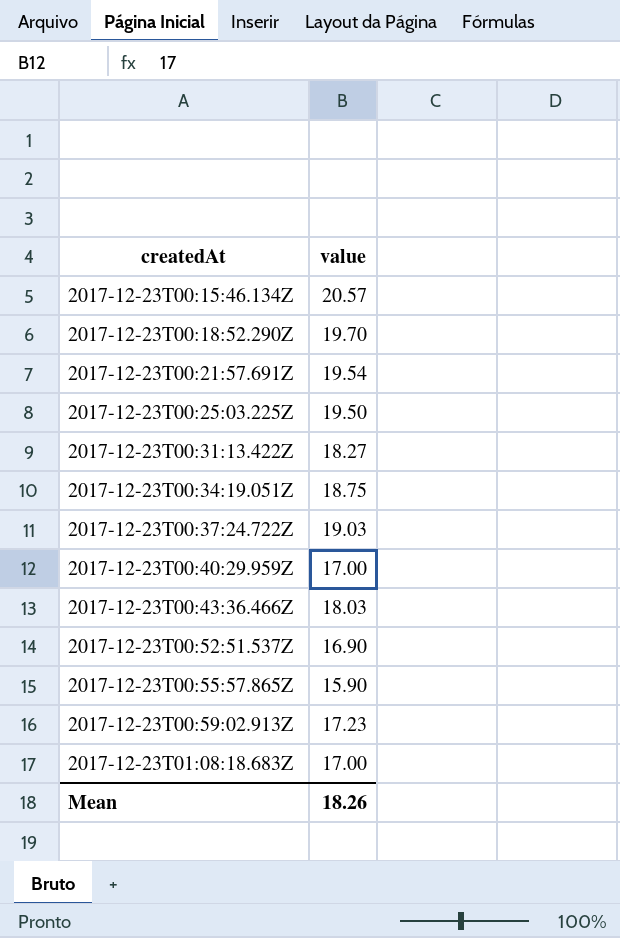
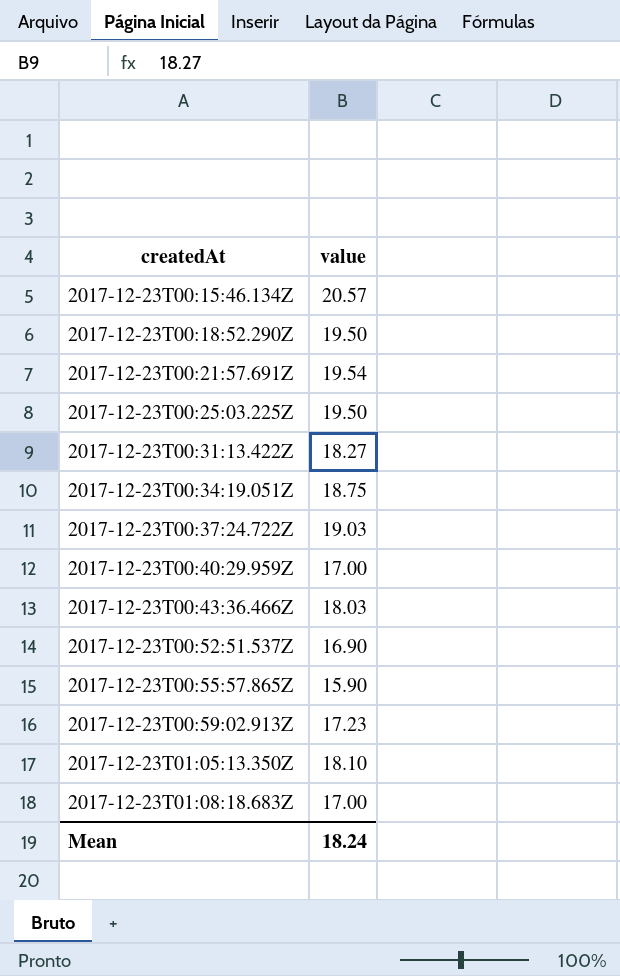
2017-12-23T00:18:52.290Z | value: 19.70 -> 19.50
row 2017-12-23T01:05:13.350Z: none -> 18.10
Mean | value: 18.26 -> 18.24

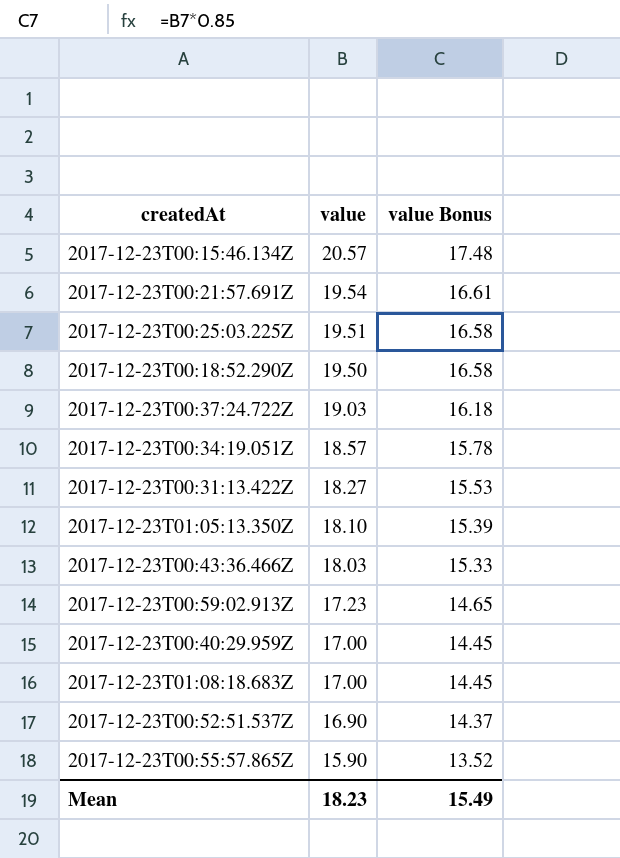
row order: createdAt ascending -> value descending
column value Bonus | formula: none -> [value] * 0.85
2017-12-23T00:25:03.225Z | value: 19.50 -> 19.51
2017-12-23T00:34:19.051Z | value: 18.75 -> 18.57
Mean | value: 18.24 -> 18.23

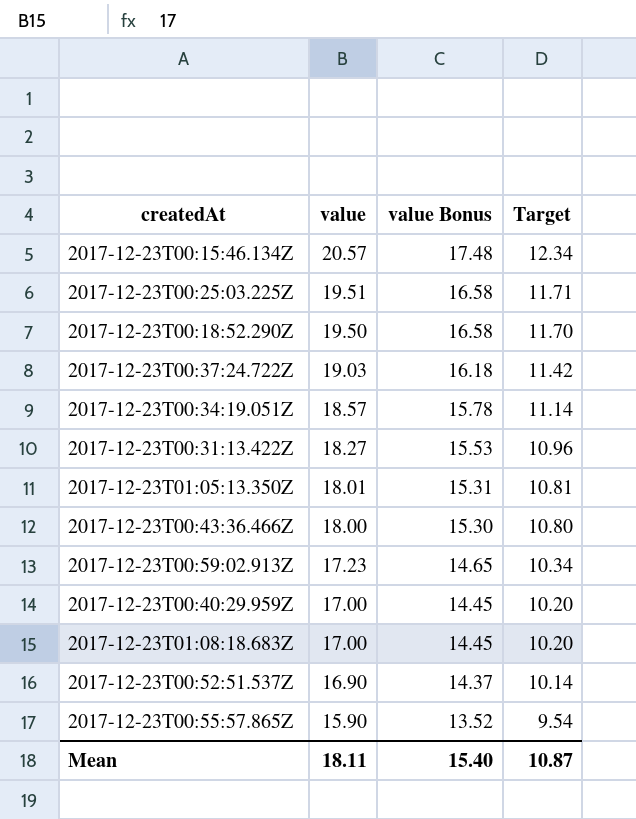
column Target | formula: none -> [value] * 0.6
row 2017-12-23T00:21:57.691Z: 19.54 | 16.61 -> none
2017-12-23T01:05:13.350Z | value: 18.10 -> 18.01
2017-12-23T01:05:13.350Z | value Bonus: 15.39 -> 15.31
2017-12-23T00:43:36.466Z | value: 18.03 -> 18.00
2017-12-23T00:43:36.466Z | value Bonus: 15.33 -> 15.30
Mean | value: 18.23 -> 18.11
Mean | value Bonus: 15.49 -> 15.40

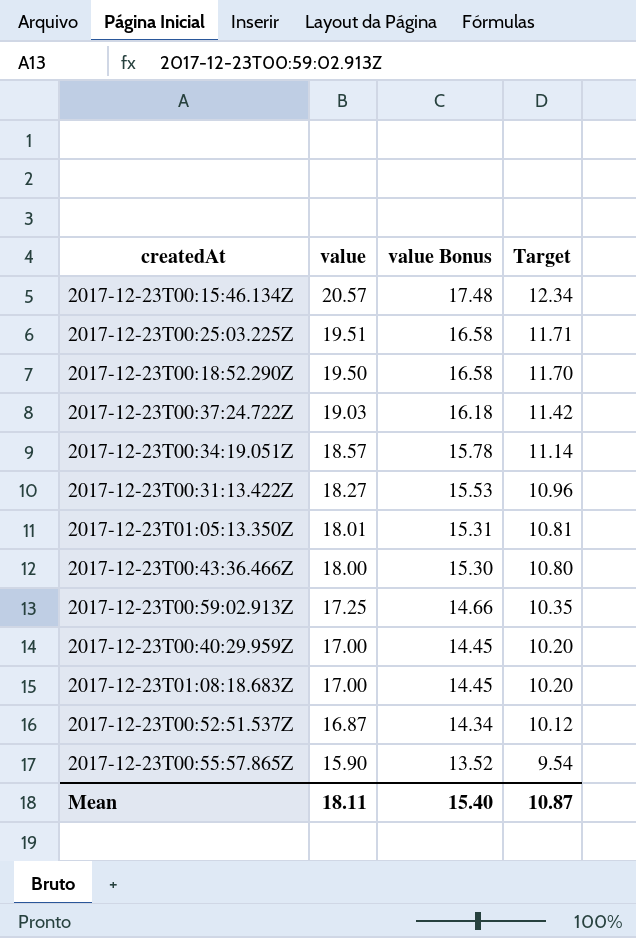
2017-12-23T00:59:02.913Z | value: 17.23 -> 17.25
2017-12-23T00:59:02.913Z | value Bonus: 14.65 -> 14.66
2017-12-23T00:59:02.913Z | Target: 10.34 -> 10.35
2017-12-23T00:52:51.537Z | value: 16.90 -> 16.87
2017-12-23T00:52:51.537Z | value Bonus: 14.37 -> 14.34
2017-12-23T00:52:51.537Z | Target: 10.14 -> 10.12

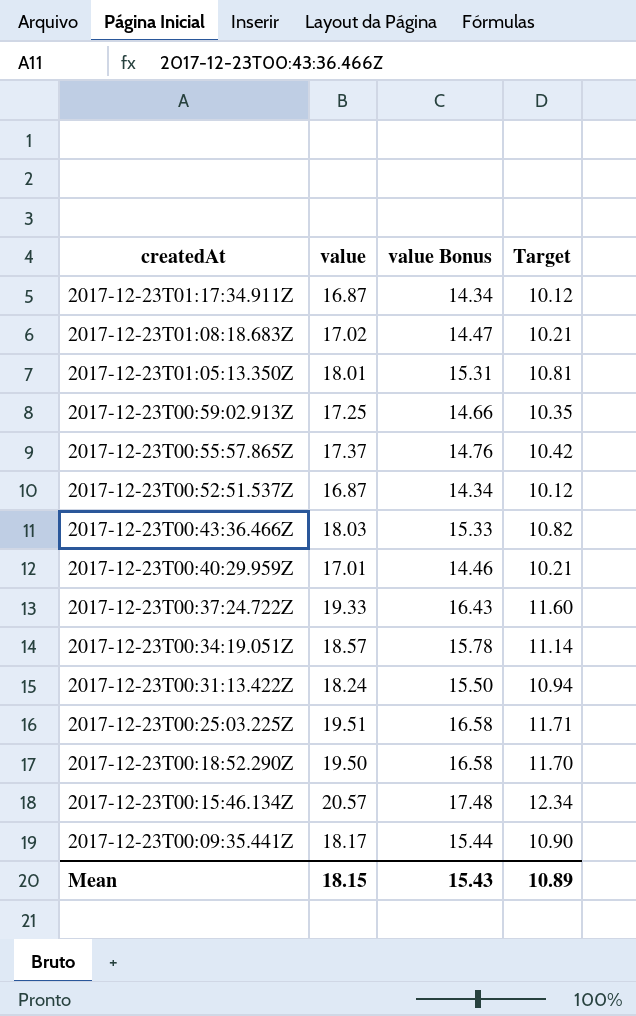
row order: value descending -> createdAt descending
row 2017-12-23T01:17:34.911Z: none -> 16.87 | 14.34 | 10.12
2017-12-23T01:08:18.683Z | value: 17.00 -> 17.02
2017-12-23T01:08:18.683Z | value Bonus: 14.45 -> 14.47
2017-12-23T01:08:18.683Z | Target: 10.20 -> 10.21
2017-12-23T00:55:57.865Z | value: 15.90 -> 17.37
2017-12-23T00:55:57.865Z | value Bonus: 13.52 -> 14.76
2017-12-23T00:55:57.865Z | Target: 9.54 -> 10.42
2017-12-23T00:43:36.466Z | value: 18.00 -> 18.03
2017-12-23T00:43:36.466Z | value Bonus: 15.30 -> 15.33
2017-12-23T00:43:36.466Z | Target: 10.80 -> 10.82
2017-12-23T00:40:29.959Z | value: 17.00 -> 17.01
2017-12-23T00:40:29.959Z | value Bonus: 14.45 -> 14.46
2017-12-23T00:40:29.959Z | Target: 10.20 -> 10.21
2017-12-23T00:37:24.722Z | value: 19.03 -> 19.33
2017-12-23T00:37:24.722Z | value Bonus: 16.18 -> 16.43
2017-12-23T00:37:24.722Z | Target: 11.42 -> 11.60
2017-12-23T00:31:13.422Z | value: 18.27 -> 18.24
2017-12-23T00:31:13.422Z | value Bonus: 15.53 -> 15.50
2017-12-23T00:31:13.422Z | Target: 10.96 -> 10.94
row 2017-12-23T00:09:35.441Z: none -> 18.17 | 15.44 | 10.90
Mean | value: 18.11 -> 18.15
Mean | value Bonus: 15.40 -> 15.43
Mean | Target: 10.87 -> 10.89

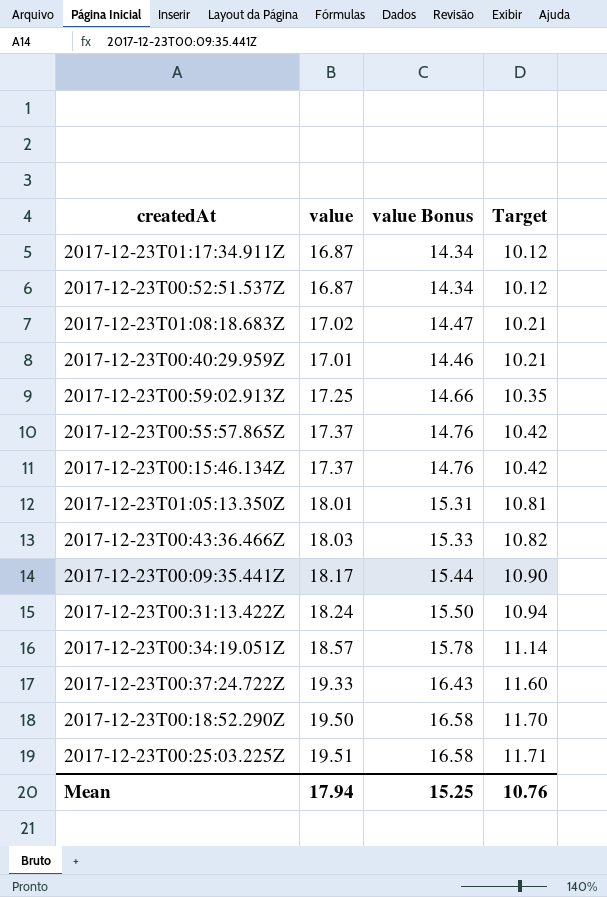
row order: createdAt descending -> Target ascending
2017-12-23T00:15:46.134Z | value: 20.57 -> 17.37
2017-12-23T00:15:46.134Z | value Bonus: 17.48 -> 14.76
2017-12-23T00:15:46.134Z | Target: 12.34 -> 10.42
Mean | value: 18.15 -> 17.94
Mean | value Bonus: 15.43 -> 15.25
Mean | Target: 10.89 -> 10.76

